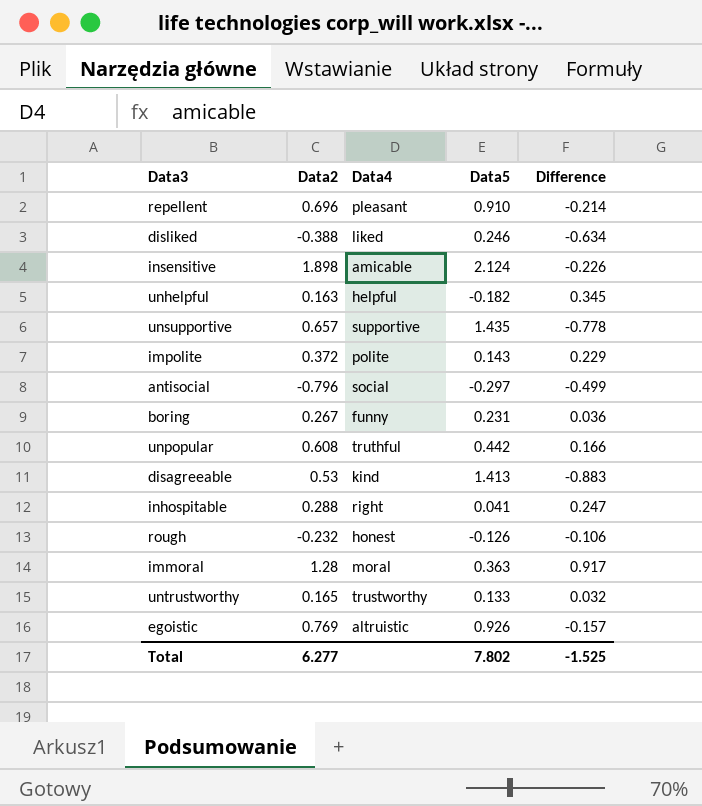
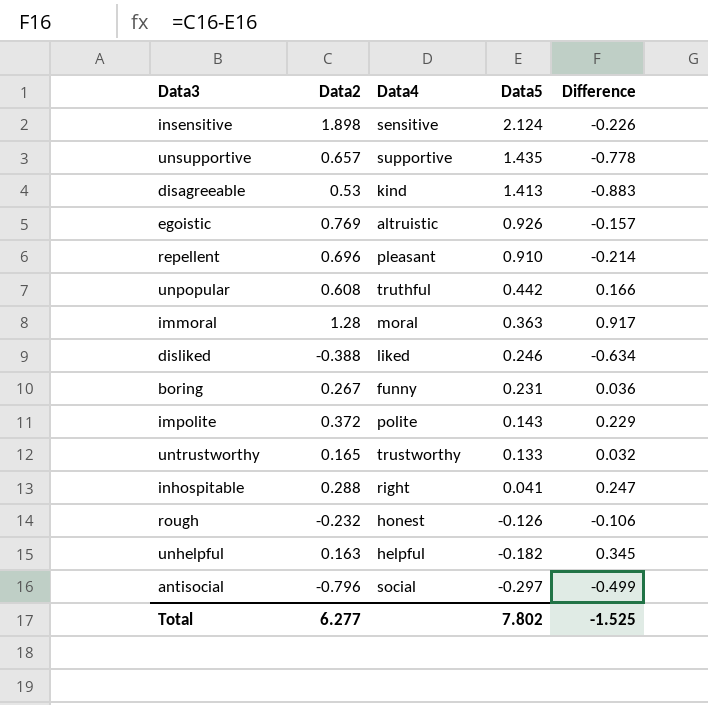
row order: none -> Data5 descending
insensitive | Data4: amicable -> sensitive

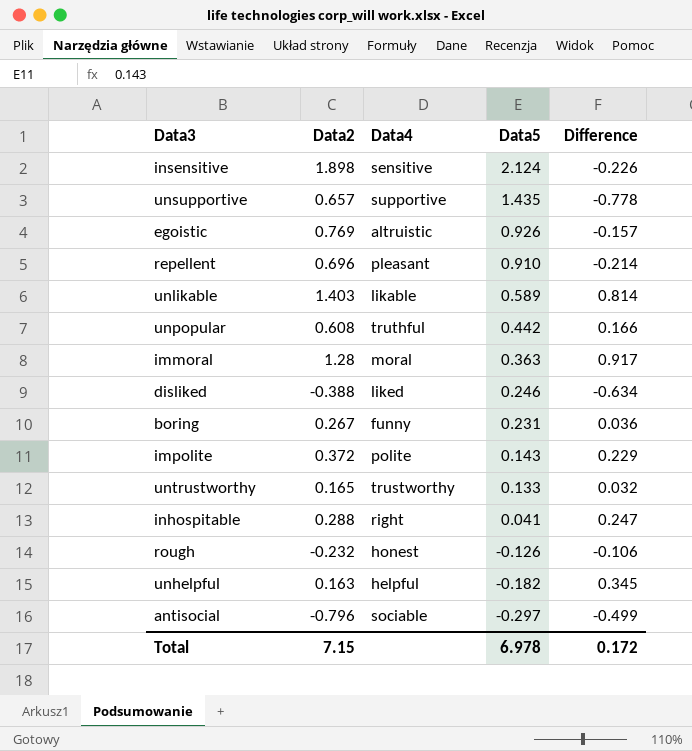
row disagreeable: 0.53 | kind | 1.413 | -0.883 -> none
row unlikable: none -> 1.403 | likable | 0.589 | 0.814
antisocial | Data4: social -> sociable
Total | Data2: 6.277 -> 7.15
Total | Data5: 7.802 -> 6.978
Total | Difference: -1.525 -> 0.172

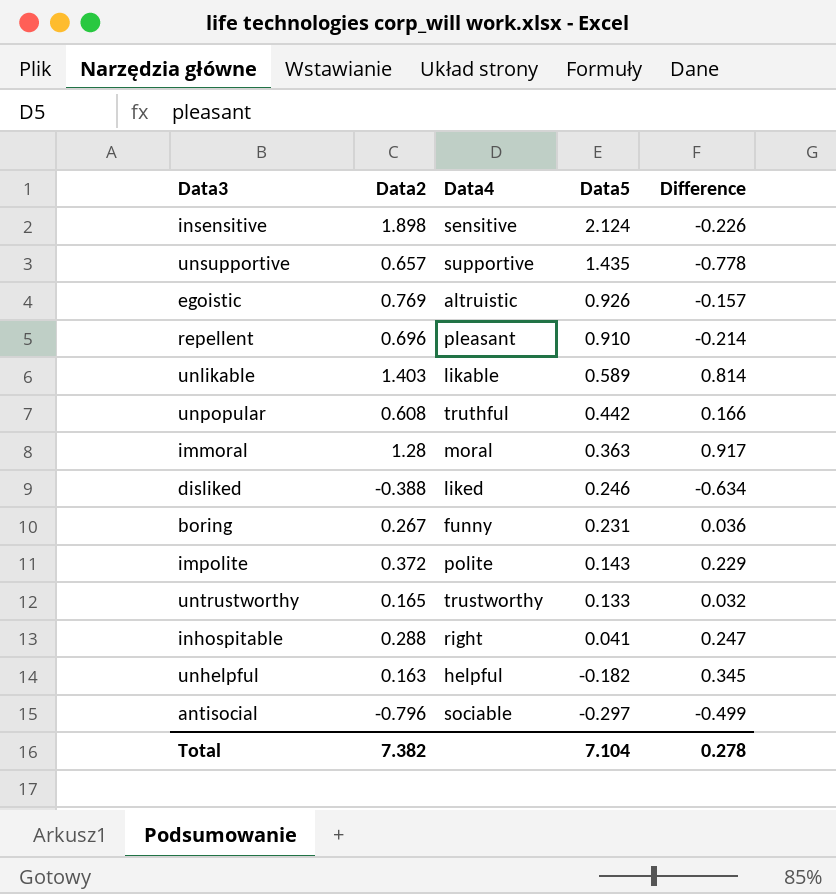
row rough: -0.232 | honest | -0.126 | -0.106 -> none
Total | Data2: 7.15 -> 7.382
Total | Data5: 6.978 -> 7.104
Total | Difference: 0.172 -> 0.278

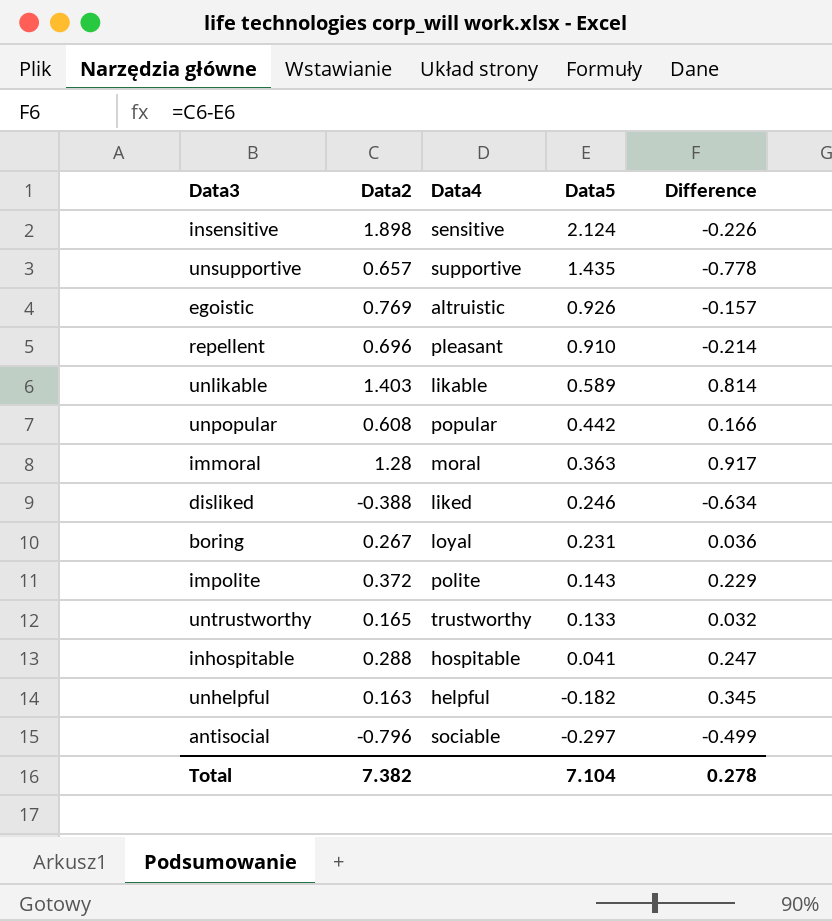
unpopular | Data4: truthful -> popular
boring | Data4: funny -> loyal
inhospitable | Data4: right -> hospitable

